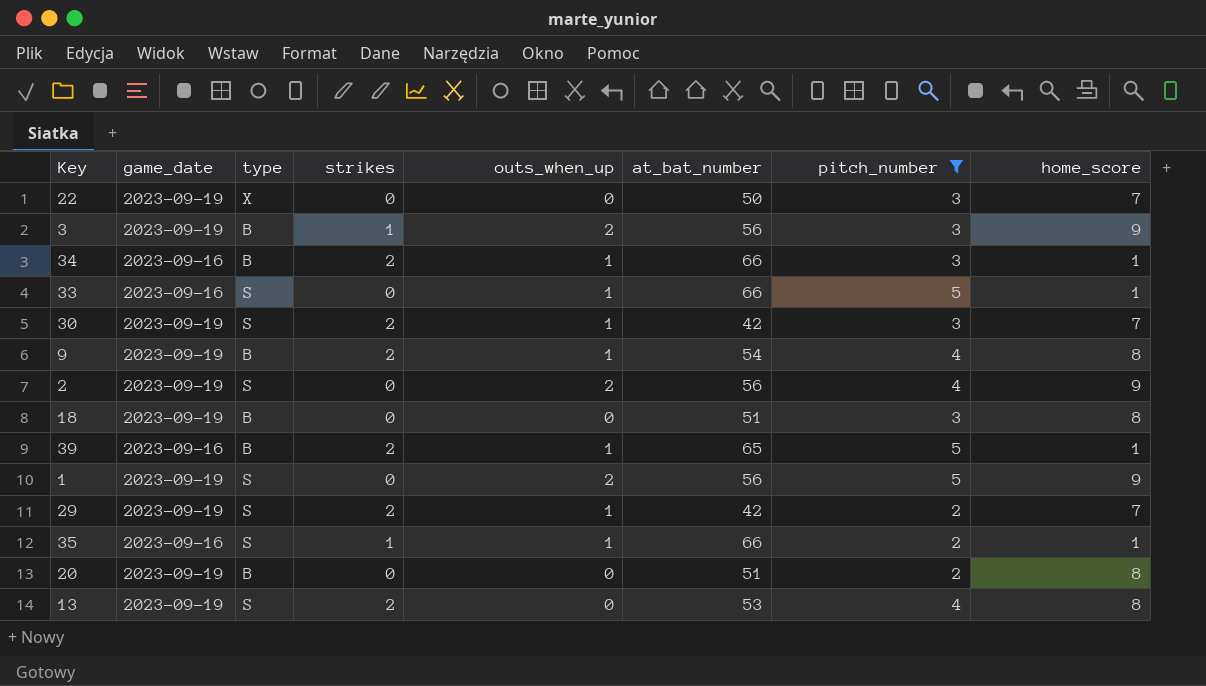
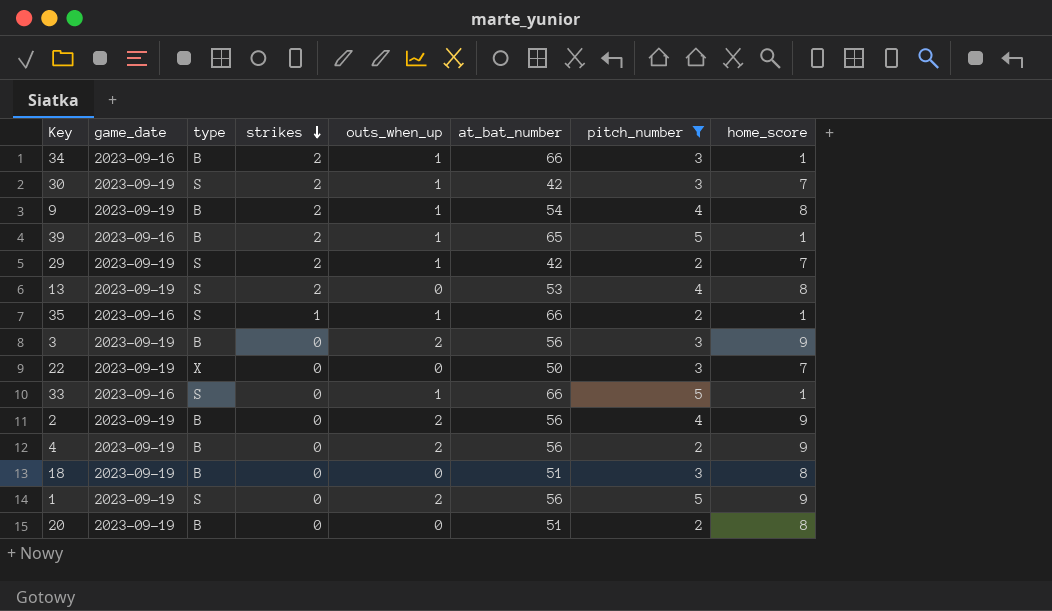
row order: none -> strikes descending
3 | strikes: 1 -> 0
2 | type: S -> B
row 4: none -> 2023-09-19 | B | 0 | 2 | 56 | 2 | 9

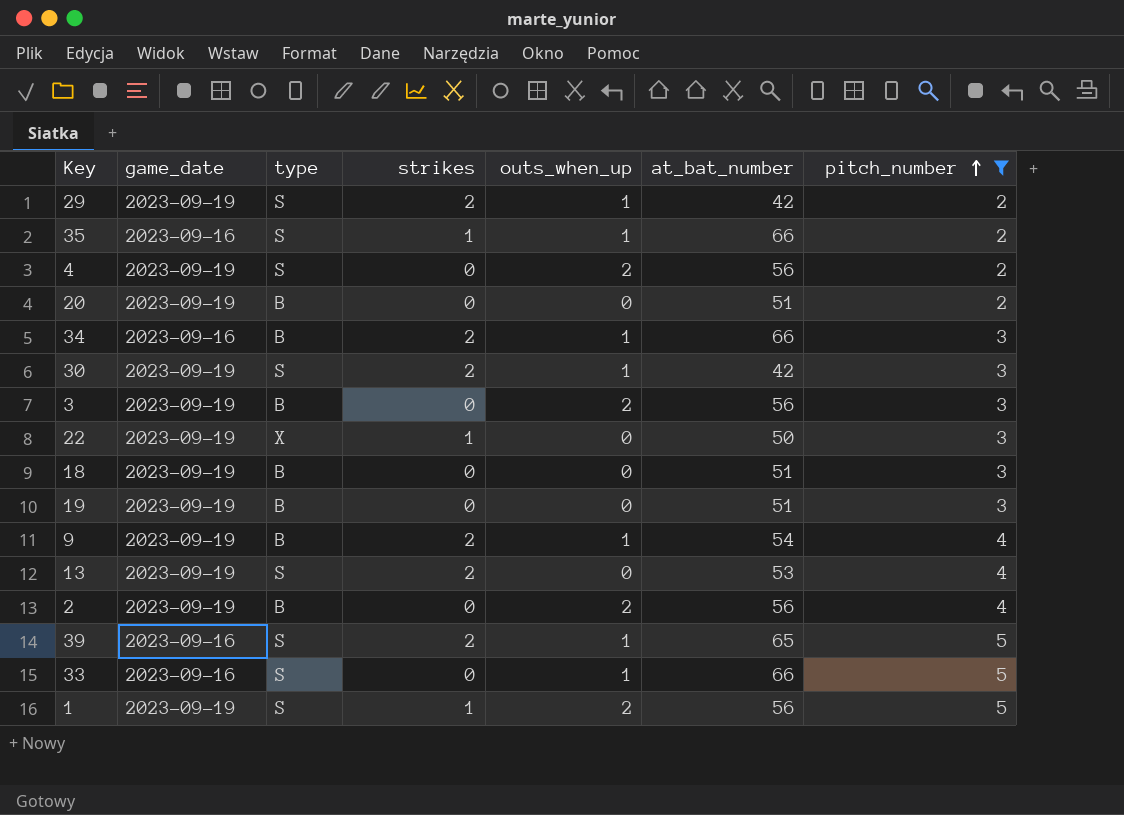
row order: strikes descending -> pitch_number ascending
column home_score | position: 8 -> none
4 | type: B -> S
22 | strikes: 0 -> 1
row 19: none -> 2023-09-19 | B | 0 | 0 | 51 | 3
39 | type: B -> S
1 | strikes: 0 -> 1

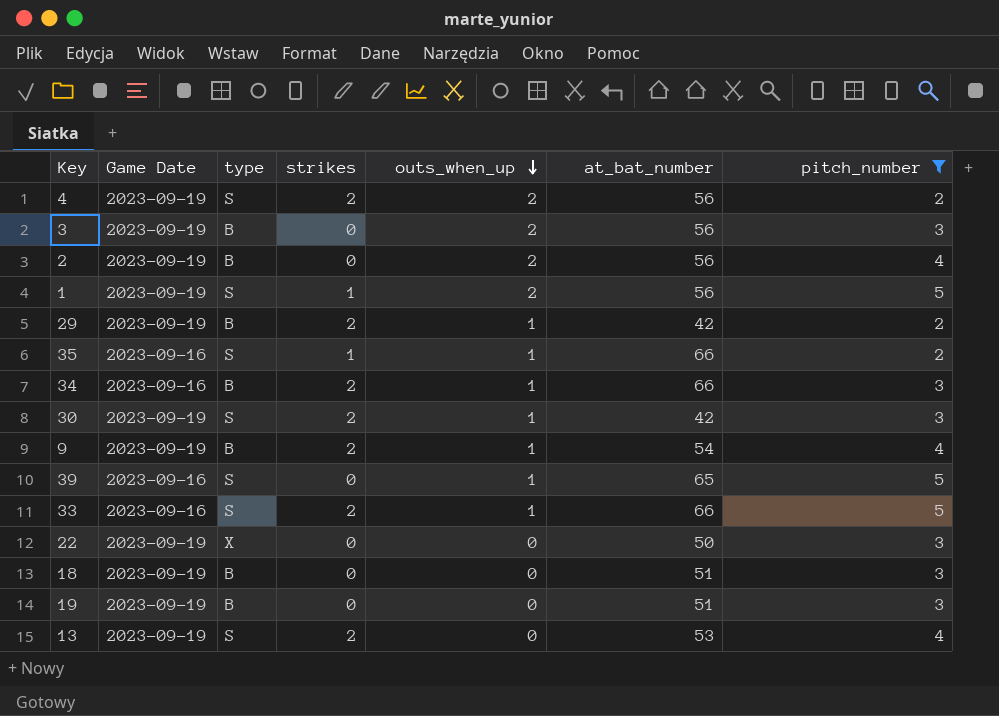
row order: pitch_number ascending -> outs_when_up descending
column name: game_date -> Game Date
row 20: 2023-09-19 | B | 0 | 0 | 51 | 2 -> none
4 | strikes: 0 -> 2
29 | type: S -> B
39 | strikes: 2 -> 0
33 | strikes: 0 -> 2
22 | strikes: 1 -> 0

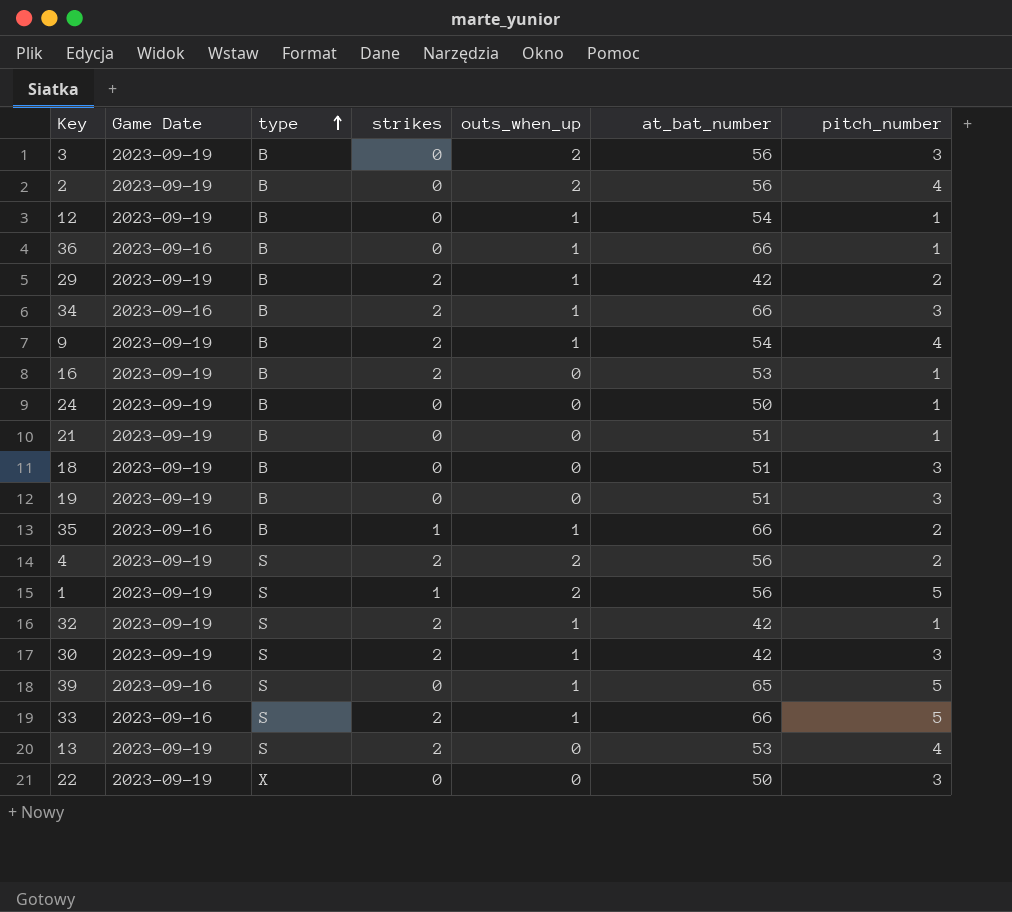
filter: pitch_number != 1 -> none
row order: outs_when_up descending -> type ascending
35 | type: S -> B

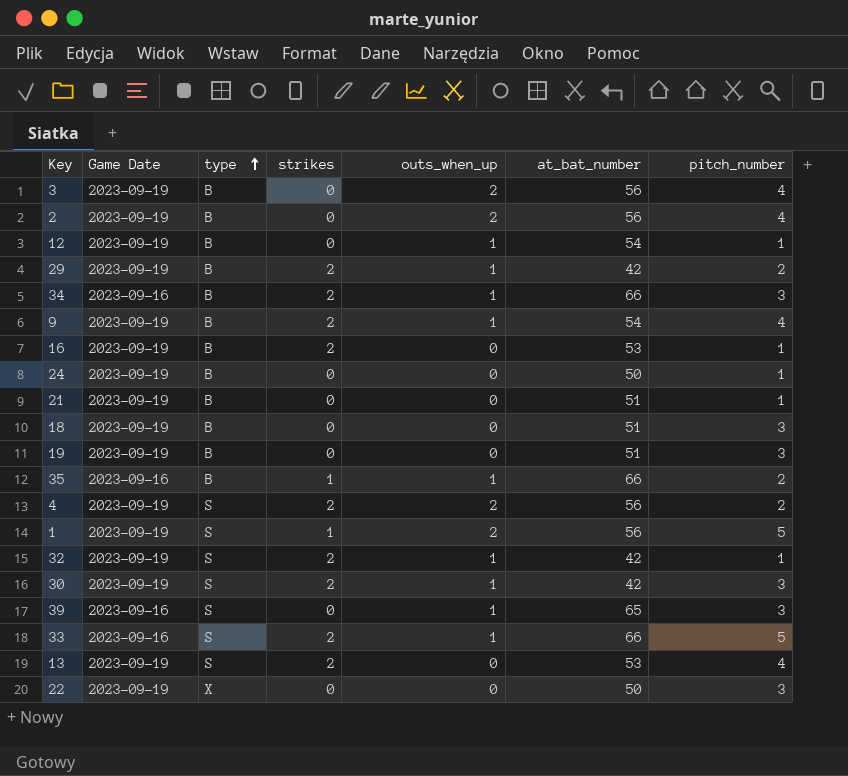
row 36: 2023-09-16 | B | 0 | 1 | 66 | 1 -> none
3 | pitch_number: 3 -> 4
39 | pitch_number: 5 -> 3

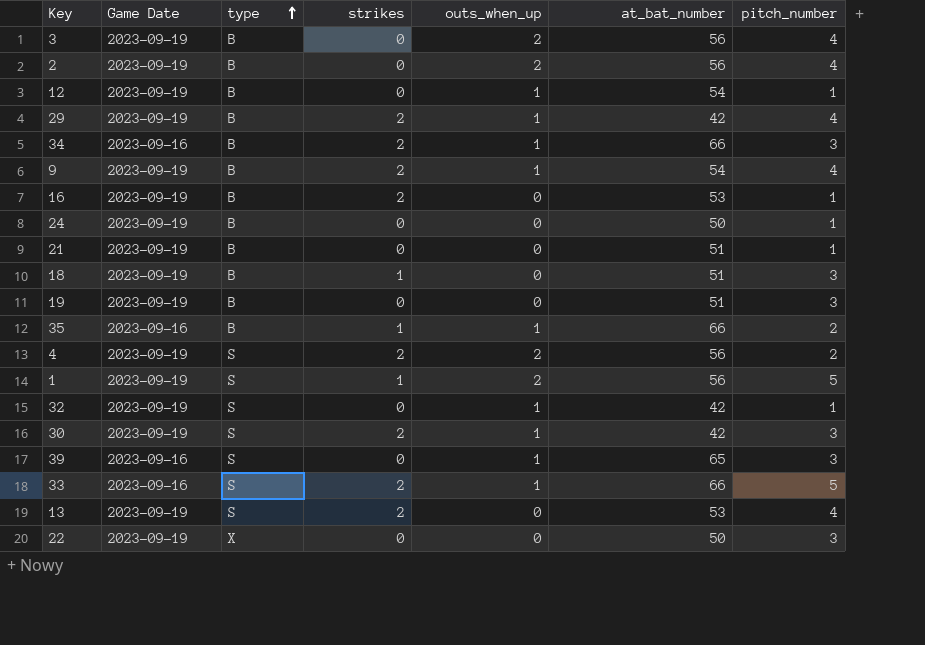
29 | pitch_number: 2 -> 4
18 | strikes: 0 -> 1
32 | strikes: 2 -> 0

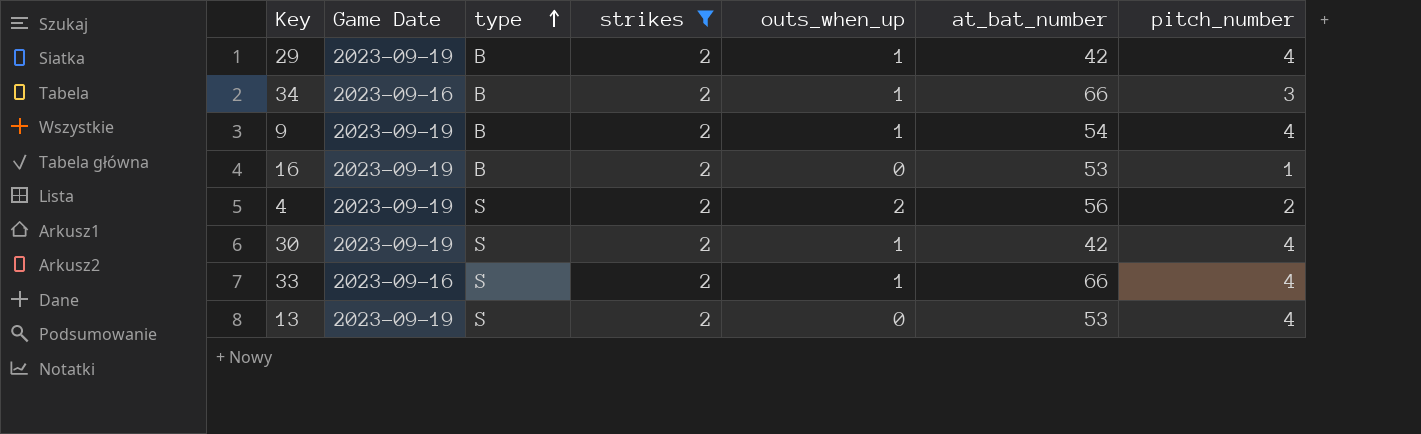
filter: none -> strikes = 2
30 | pitch_number: 3 -> 4
33 | pitch_number: 5 -> 4

